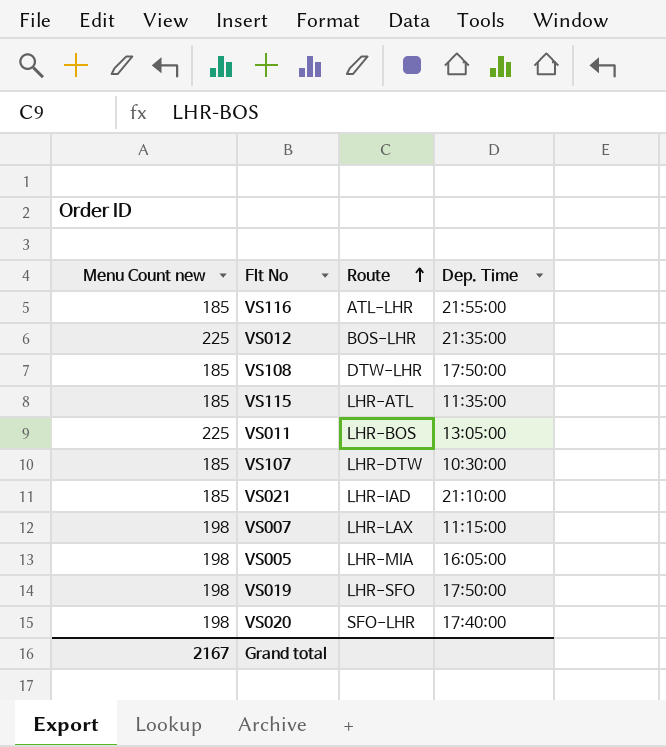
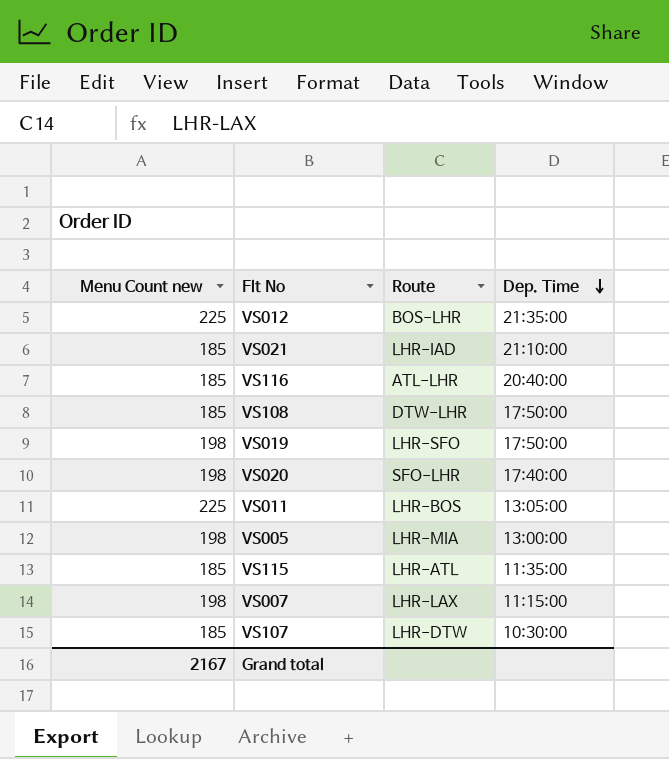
row order: Route ascending -> Dep. Time descending
VS116 | Dep. Time: 21:55:00 -> 20:40:00
VS005 | Dep. Time: 16:05:00 -> 13:00:00

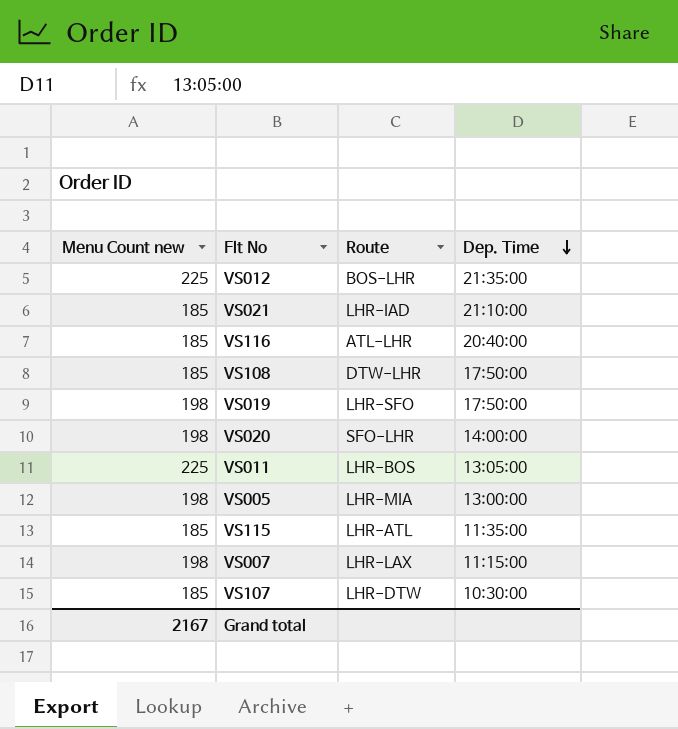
VS020 | Dep. Time: 17:40:00 -> 14:00:00

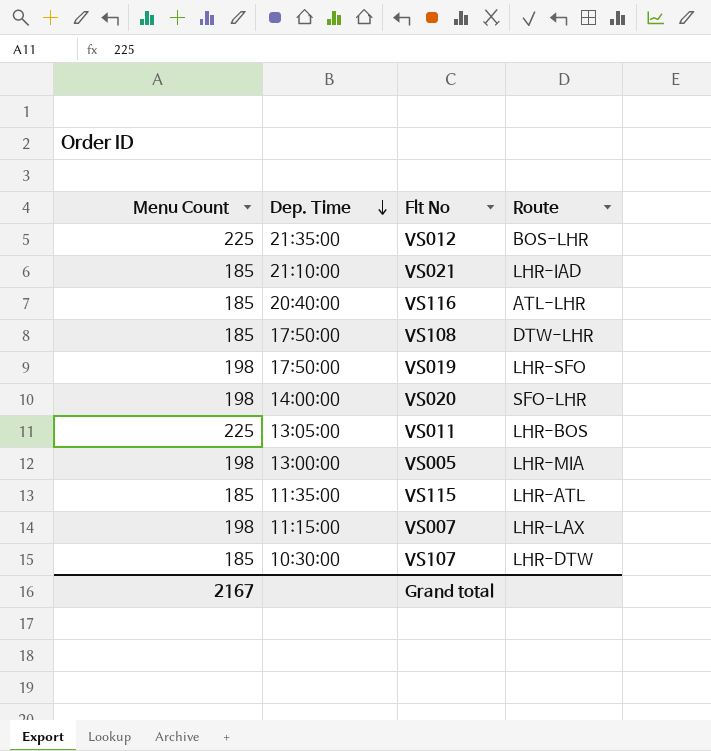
column name: Menu Count new -> Menu Count
column Dep. Time | position: 4 -> 2

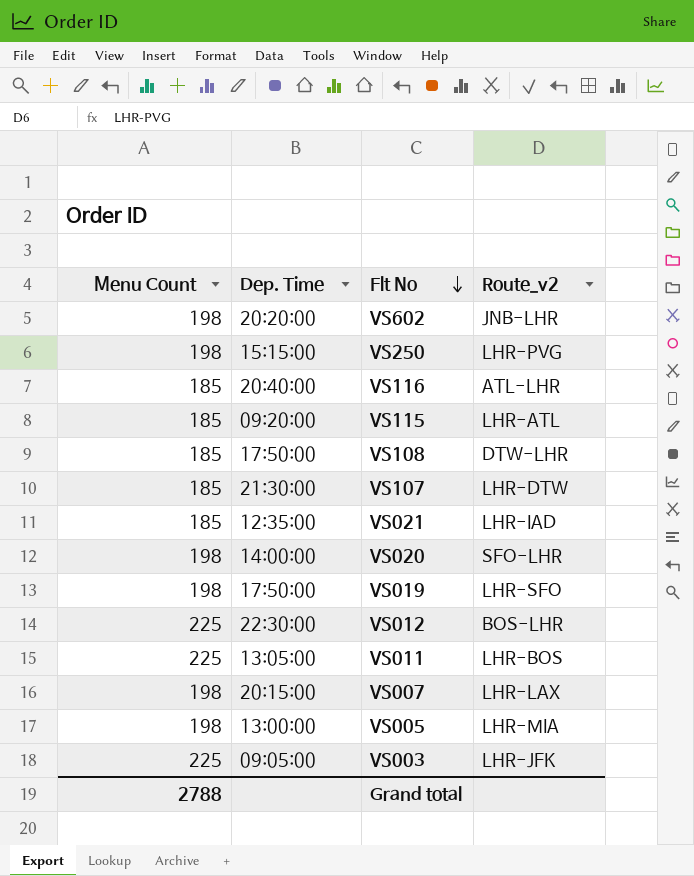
row order: Dep. Time descending -> Flt No descending
column name: Route -> Route_v2
row VS602: none -> 198 | 20:20:00 | JNB-LHR
row VS250: none -> 198 | 15:15:00 | LHR-PVG
VS115 | Dep. Time: 11:35:00 -> 09:20:00
VS107 | Dep. Time: 10:30:00 -> 21:30:00
VS021 | Dep. Time: 21:10:00 -> 12:35:00
VS012 | Dep. Time: 21:35:00 -> 22:30:00
VS007 | Dep. Time: 11:15:00 -> 20:15:00
row VS003: none -> 225 | 09:05:00 | LHR-JFK
Grand total | Menu Count: 2167 -> 2788

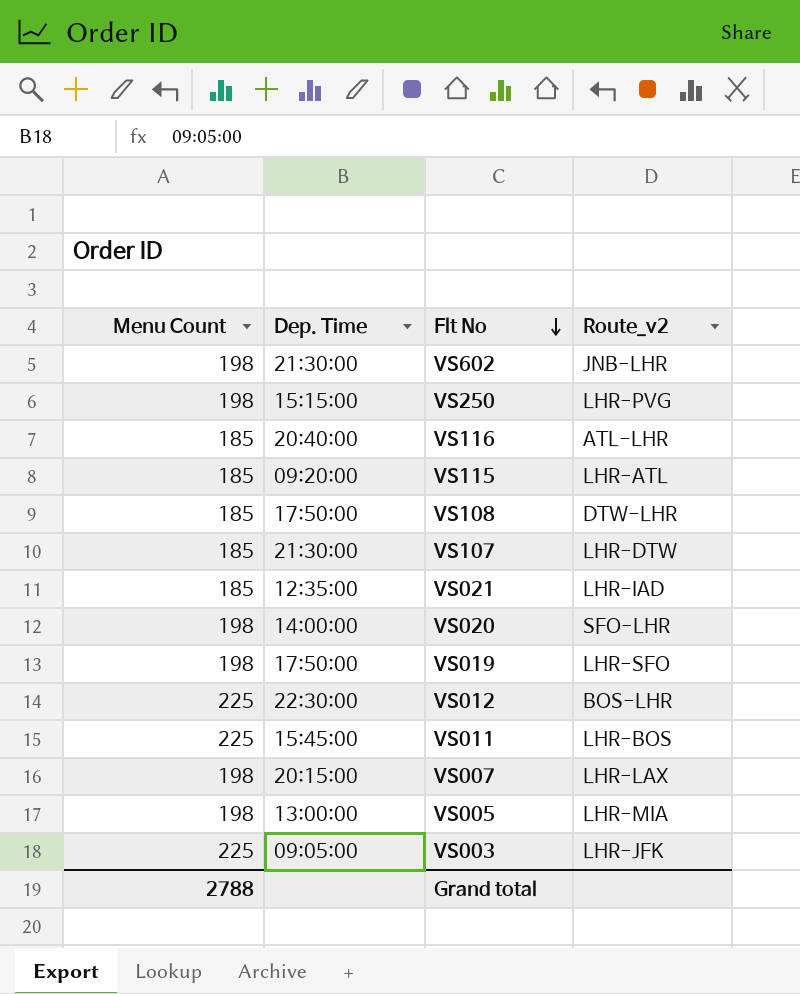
VS602 | Dep. Time: 20:20:00 -> 21:30:00
VS011 | Dep. Time: 13:05:00 -> 15:45:00

